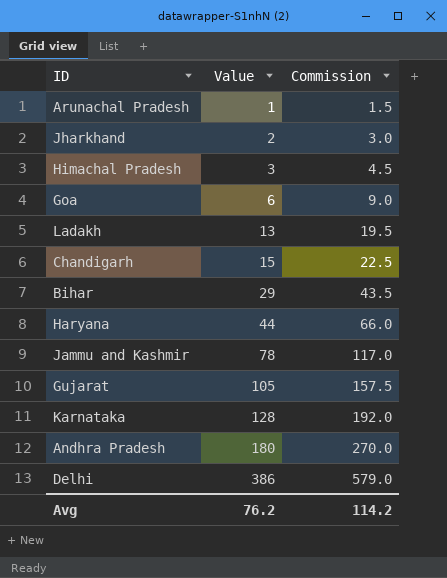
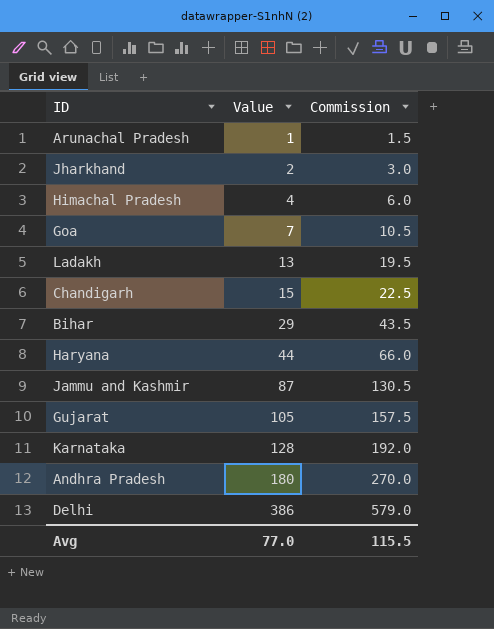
Himachal Pradesh | Value: 3 -> 4
Himachal Pradesh | Commission: 4.5 -> 6.0
Goa | Value: 6 -> 7
Goa | Commission: 9.0 -> 10.5
Jammu and Kashmir | Value: 78 -> 87
Jammu and Kashmir | Commission: 117.0 -> 130.5
Avg | Value: 76.2 -> 77.0
Avg | Commission: 114.2 -> 115.5

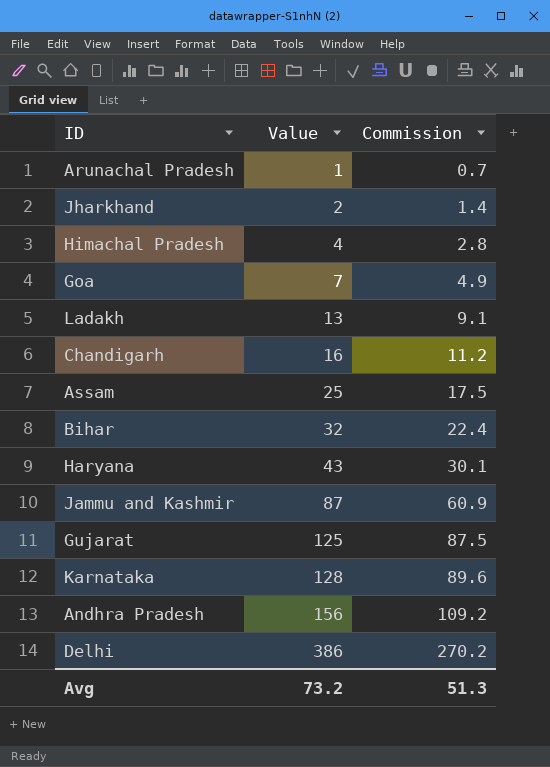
column Commission | formula: [Value] * 1.5 -> [Value] * 0.7
Chandigarh | Value: 15 -> 16
row Assam: none -> 25 | 17.5
Bihar | Value: 29 -> 32
Haryana | Value: 44 -> 43
Gujarat | Value: 105 -> 125
Andhra Pradesh | Value: 180 -> 156
Avg | Value: 77.0 -> 73.2
Avg | Commission: 115.5 -> 51.3

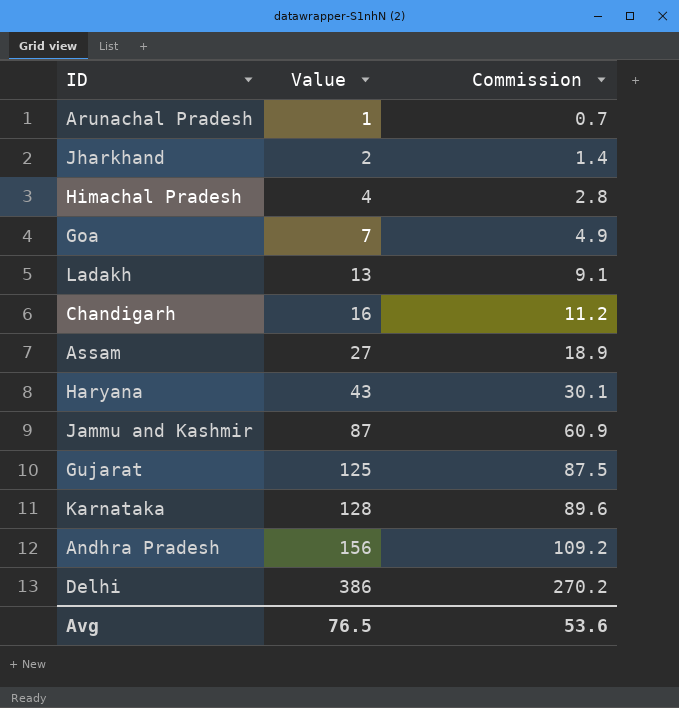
row Bihar: 32 | 22.4 -> none
Assam | Value: 25 -> 27
Assam | Commission: 17.5 -> 18.9
Avg | Value: 73.2 -> 76.5
Avg | Commission: 51.3 -> 53.6

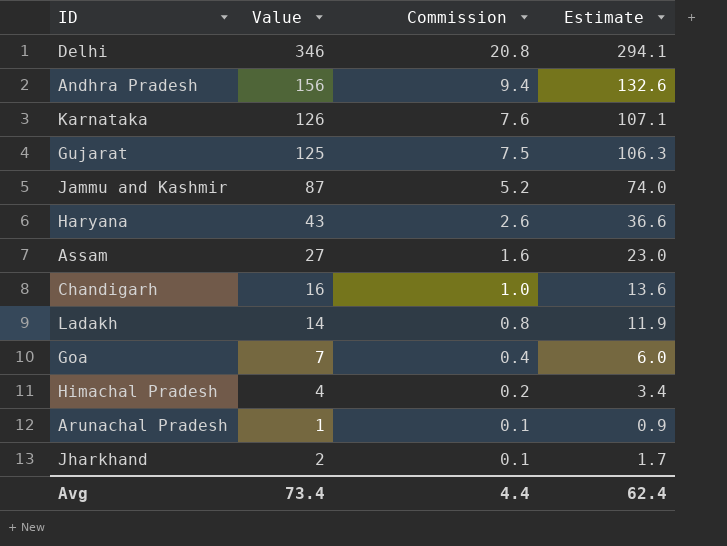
row order: Value ascending -> Commission descending
column Commission | formula: [Value] * 0.7 -> [Value] * 0.06
column Estimate | formula: none -> [Value] * 0.85
Delhi | Value: 386 -> 346
Karnataka | Value: 128 -> 126
Ladakh | Value: 13 -> 14
Avg | Value: 76.5 -> 73.4
Avg | Commission: 53.6 -> 4.4

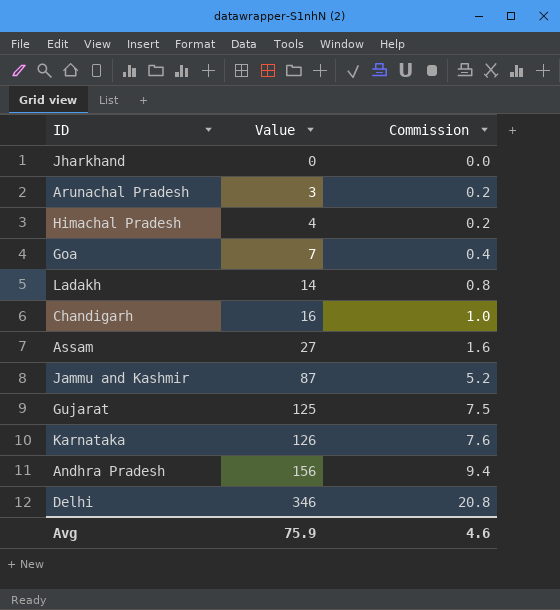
row order: Commission descending -> Value ascending
column Estimate | formula: [Value] * 0.85 -> none
row Haryana: 43 | 2.6 | 36.6 -> none
Jharkhand | Value: 2 -> 0
Jharkhand | Commission: 0.1 -> 0.0
Arunachal Pradesh | Value: 1 -> 3
Arunachal Pradesh | Commission: 0.1 -> 0.2
Avg | Value: 73.4 -> 75.9
Avg | Commission: 4.4 -> 4.6

